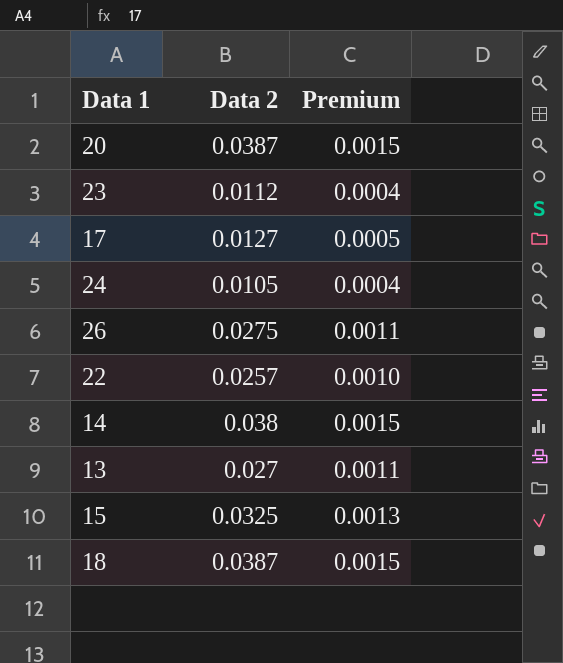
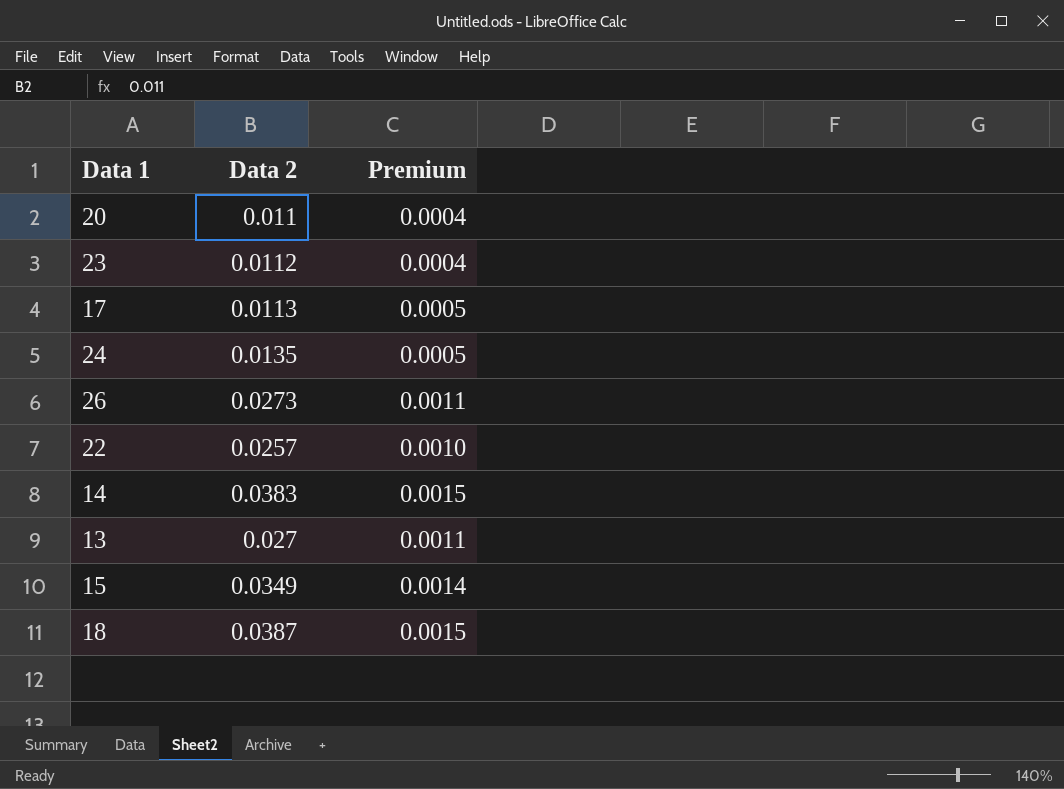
20 | Data 2: 0.0387 -> 0.011
20 | Premium: 0.0015 -> 0.0004
17 | Data 2: 0.0127 -> 0.0113
24 | Data 2: 0.0105 -> 0.0135
24 | Premium: 0.0004 -> 0.0005
26 | Data 2: 0.0275 -> 0.0273
14 | Data 2: 0.038 -> 0.0383
15 | Data 2: 0.0325 -> 0.0349
15 | Premium: 0.0013 -> 0.0014

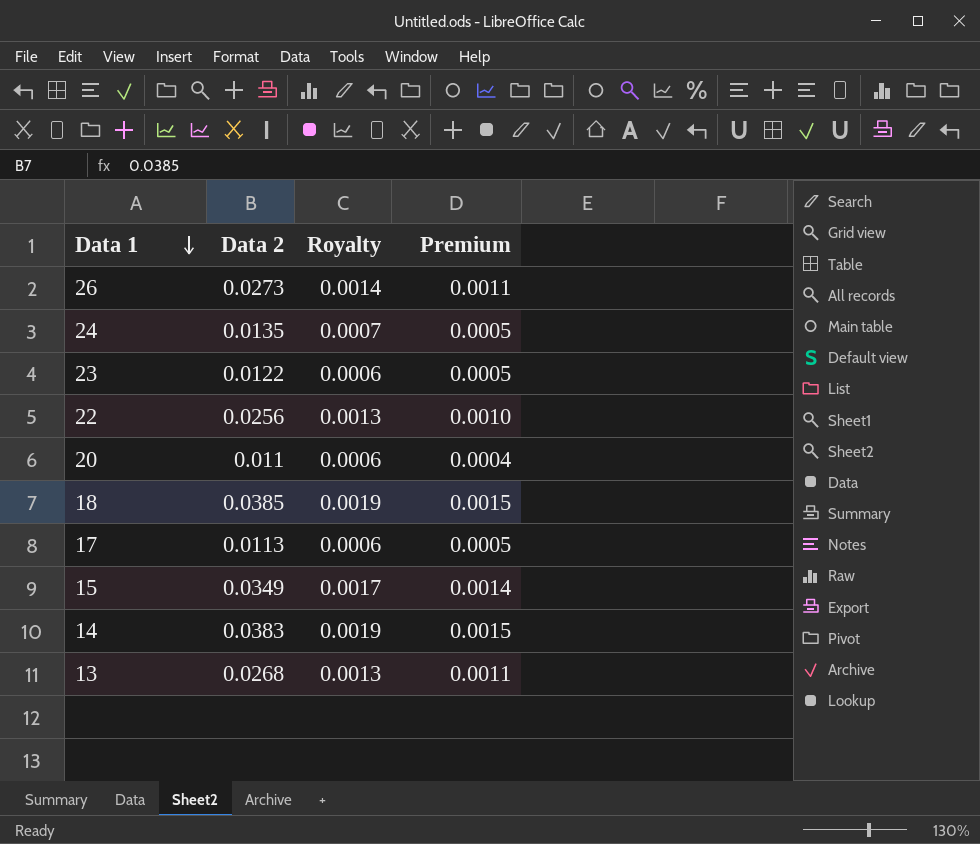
row order: none -> Data 1 descending
column Royalty | formula: none -> [Data 2] * 0.05
23 | Data 2: 0.0112 -> 0.0122
23 | Premium: 0.0004 -> 0.0005
22 | Data 2: 0.0257 -> 0.0256
18 | Data 2: 0.0387 -> 0.0385
13 | Data 2: 0.027 -> 0.0268

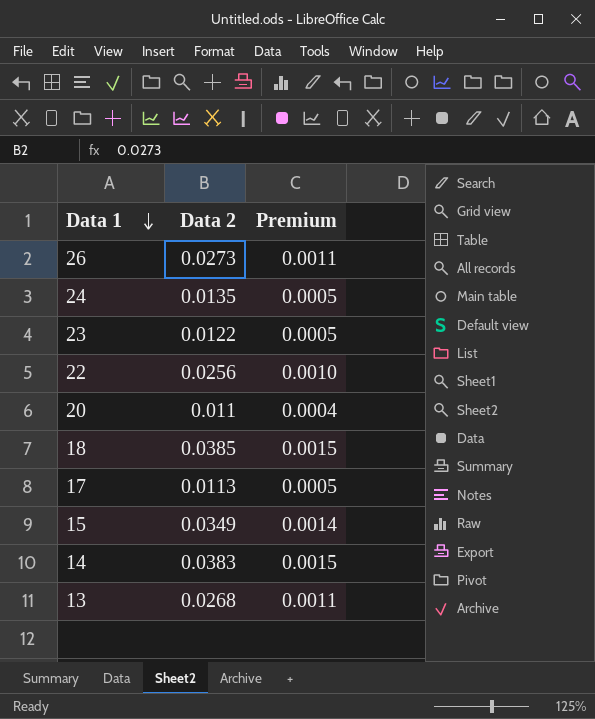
column Royalty | formula: [Data 2] * 0.05 -> none

